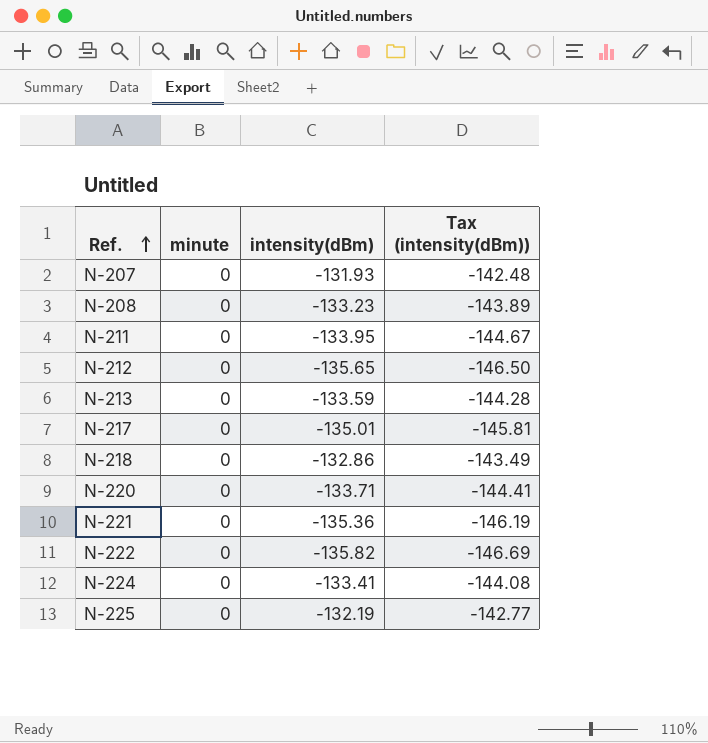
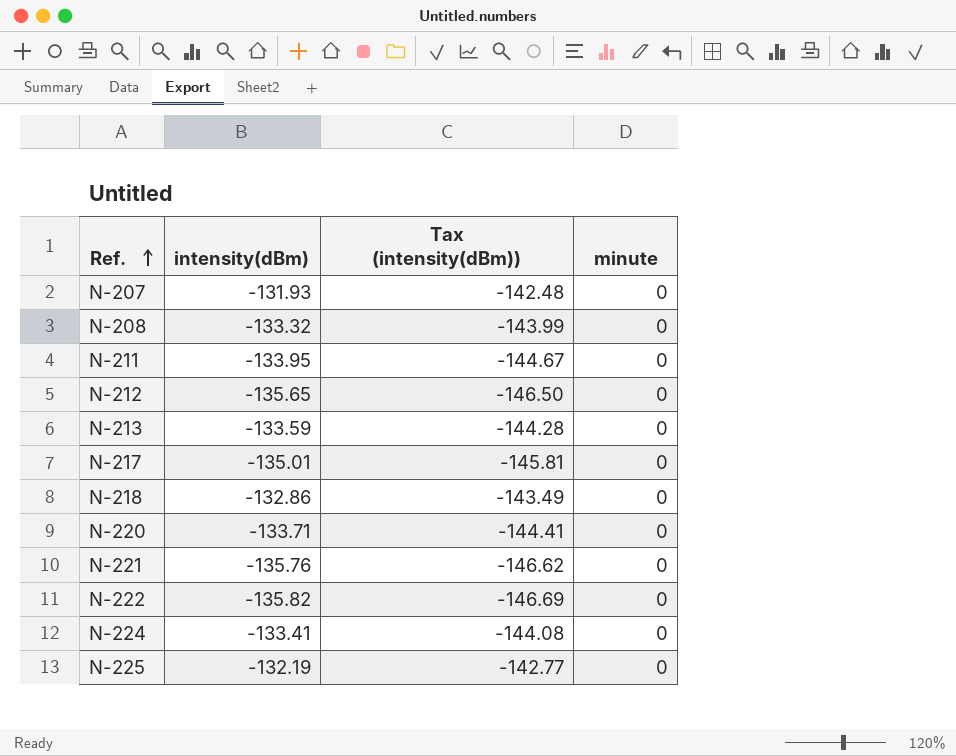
column minute | position: 2 -> 4
N-208 | intensity(dBm): -133.23 -> -133.32
N-208 | Tax (intensity(dBm)): -143.89 -> -143.99
N-221 | intensity(dBm): -135.36 -> -135.76
N-221 | Tax (intensity(dBm)): -146.19 -> -146.62

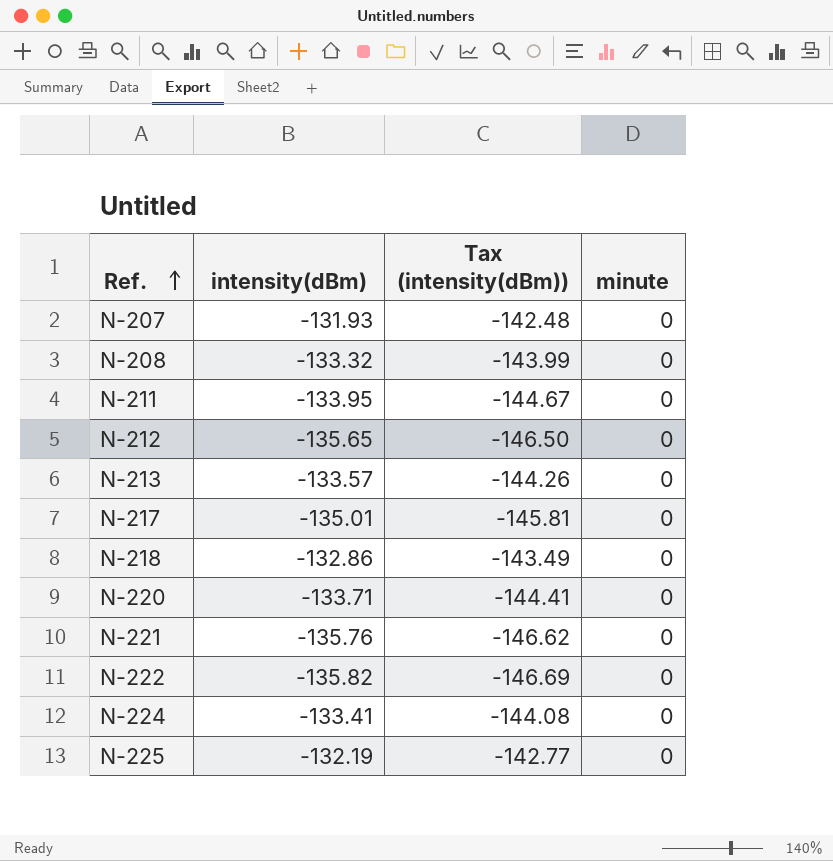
N-213 | intensity(dBm): -133.59 -> -133.57
N-213 | Tax (intensity(dBm)): -144.28 -> -144.26

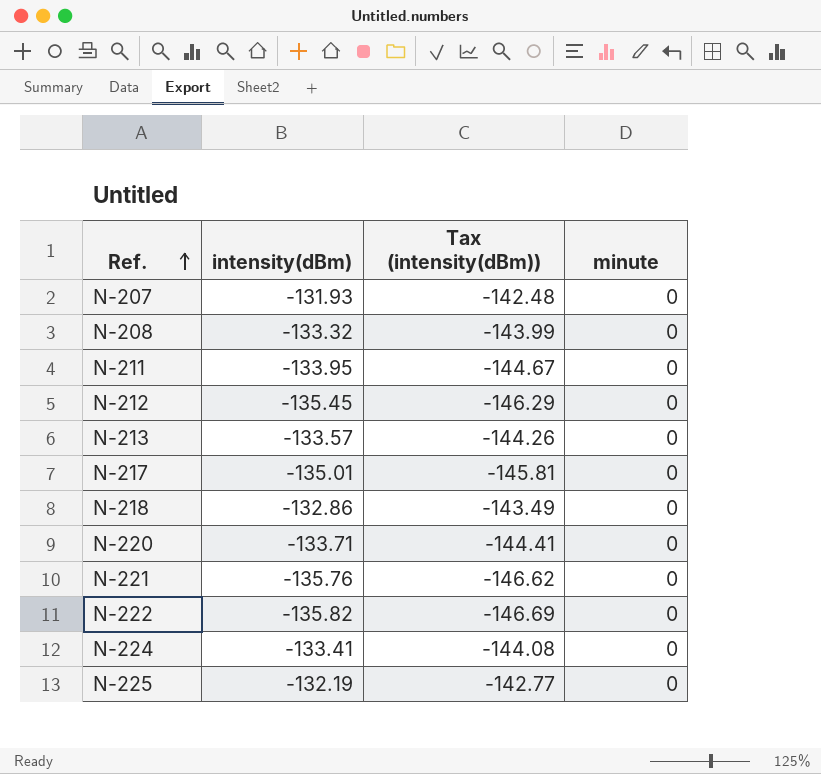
N-212 | intensity(dBm): -135.65 -> -135.45
N-212 | Tax (intensity(dBm)): -146.50 -> -146.29

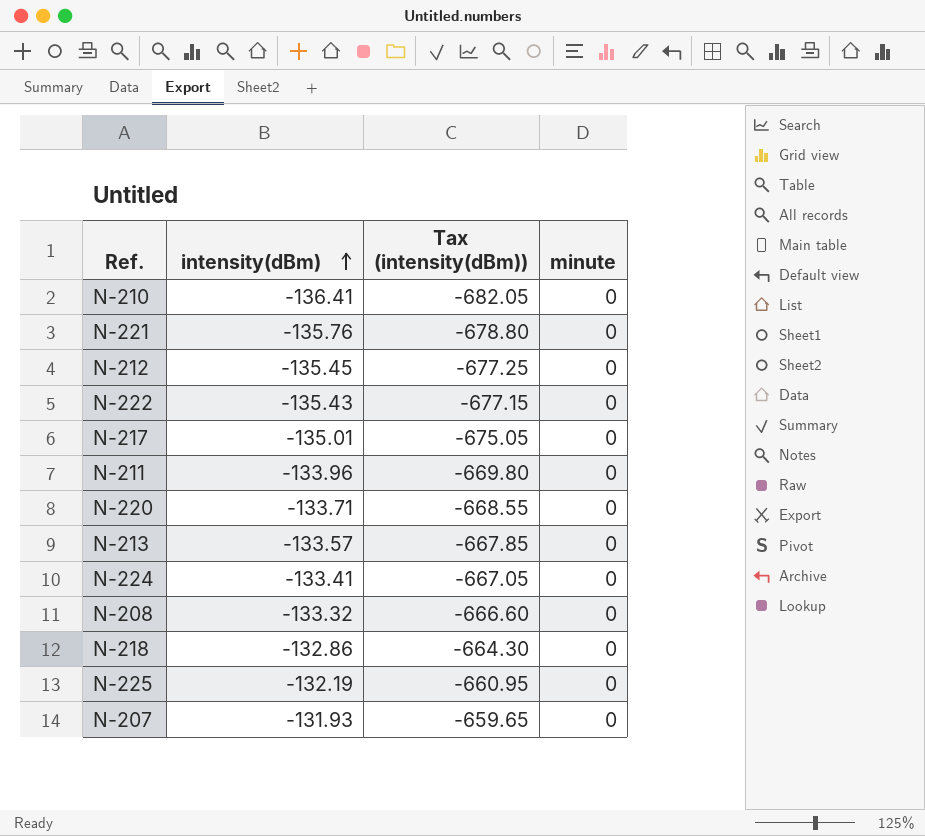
row order: Ref. ascending -> intensity(dBm) ascending
column Tax (intensity(dBm)) | formula: [intensity(dBm)] * 1.08 -> [intensity(dBm)] * 5
row N-210: none -> -136.41 | -682.05 | 0
N-222 | intensity(dBm): -135.82 -> -135.43
N-211 | intensity(dBm): -133.95 -> -133.96

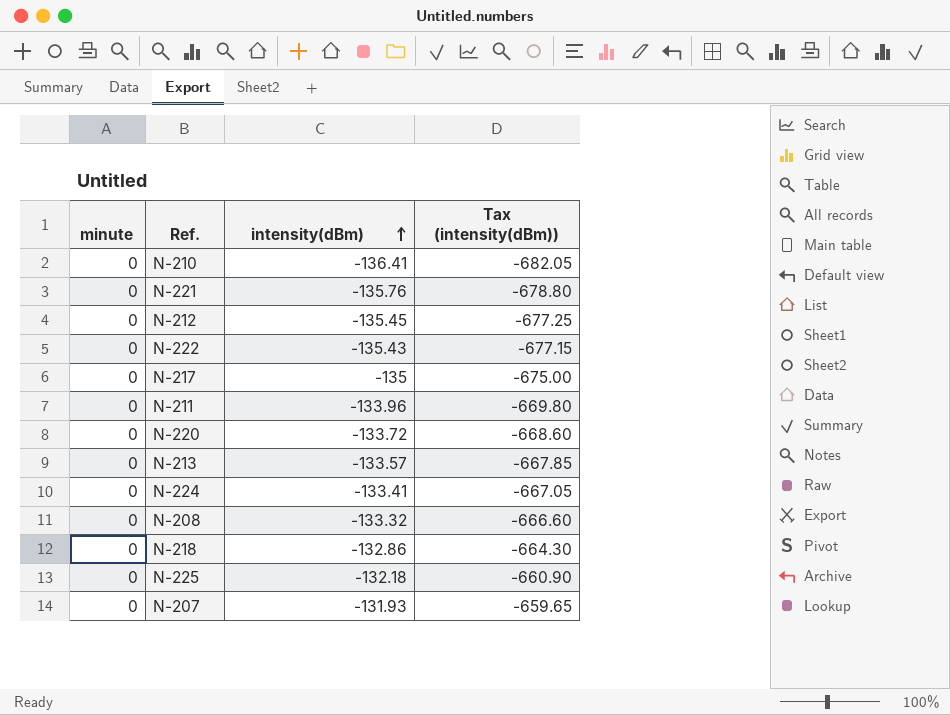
column minute | position: 4 -> 1
N-217 | intensity(dBm): -135.01 -> -135
N-217 | Tax (intensity(dBm)): -675.05 -> -675.00
N-220 | intensity(dBm): -133.71 -> -133.72
N-220 | Tax (intensity(dBm)): -668.55 -> -668.60
N-225 | intensity(dBm): -132.19 -> -132.18
N-225 | Tax (intensity(dBm)): -660.95 -> -660.90

